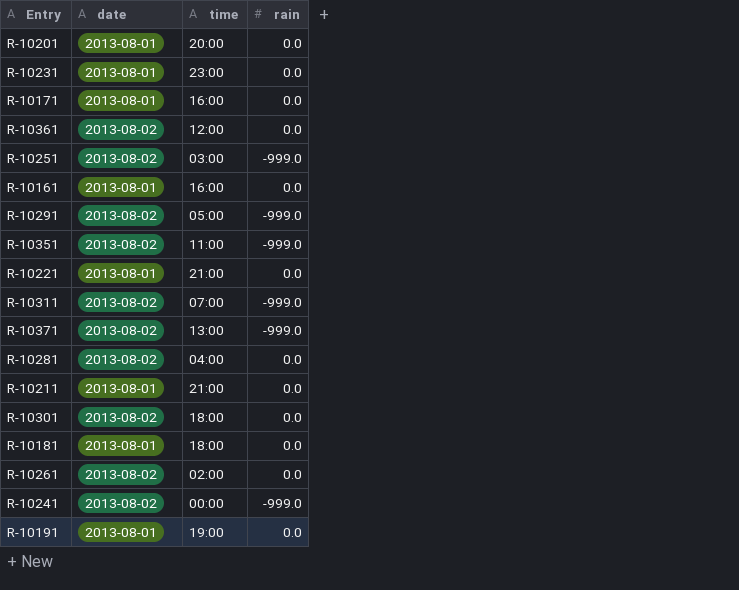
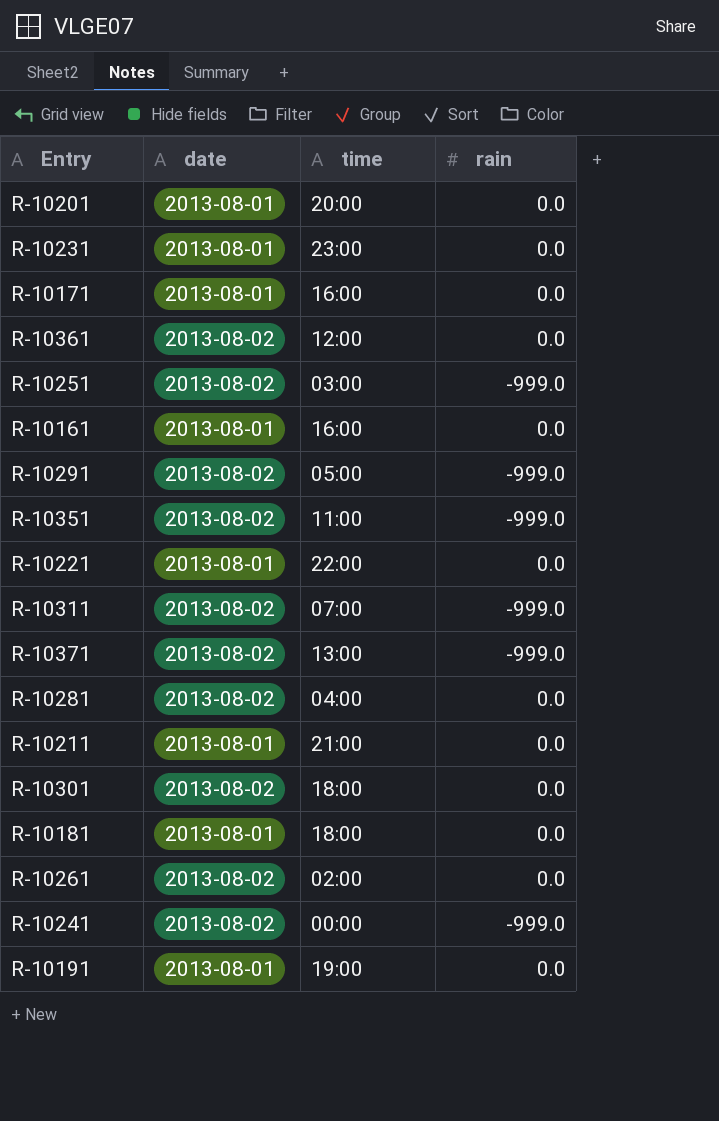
R-10221 | time: 21:00 -> 22:00

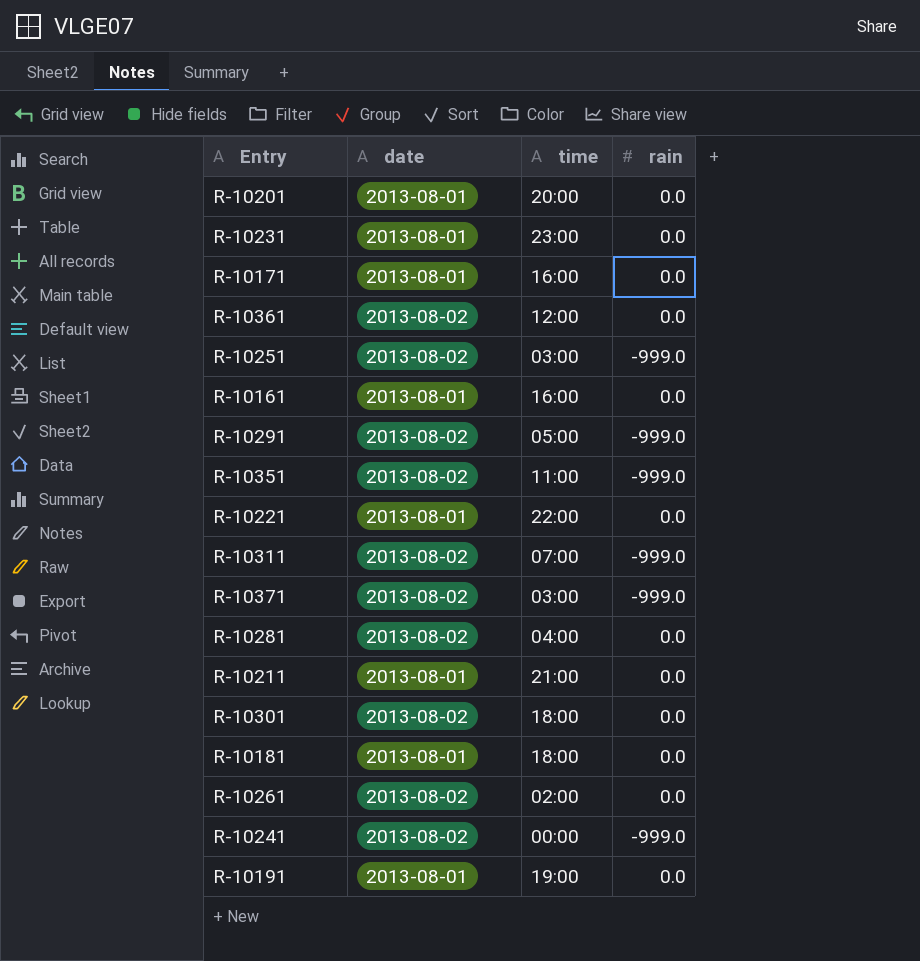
R-10371 | time: 13:00 -> 03:00

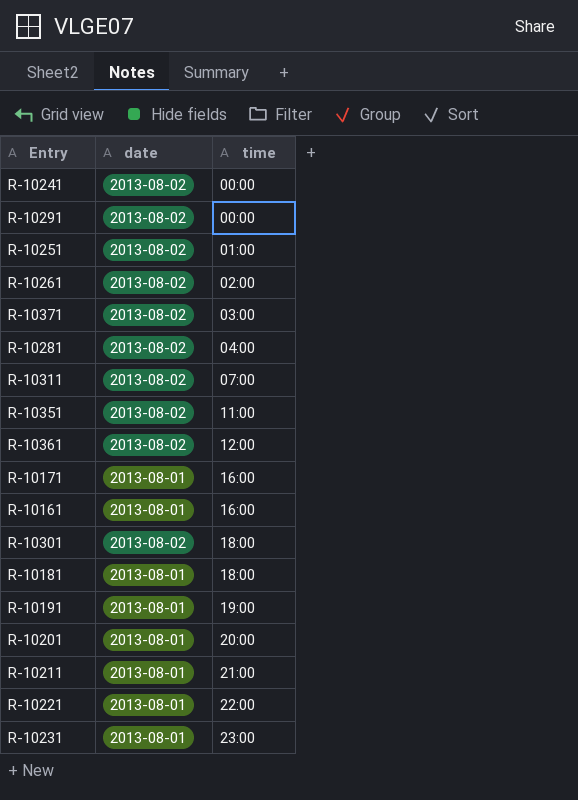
row order: none -> time ascending
column rain | position: 4 -> none
R-10291 | time: 05:00 -> 00:00
R-10251 | time: 03:00 -> 01:00

